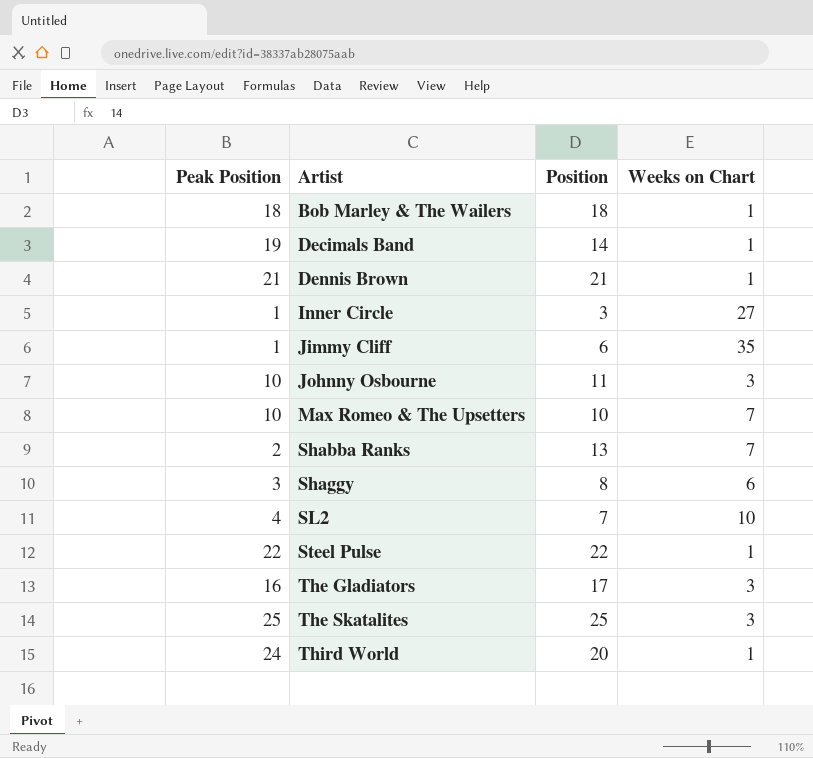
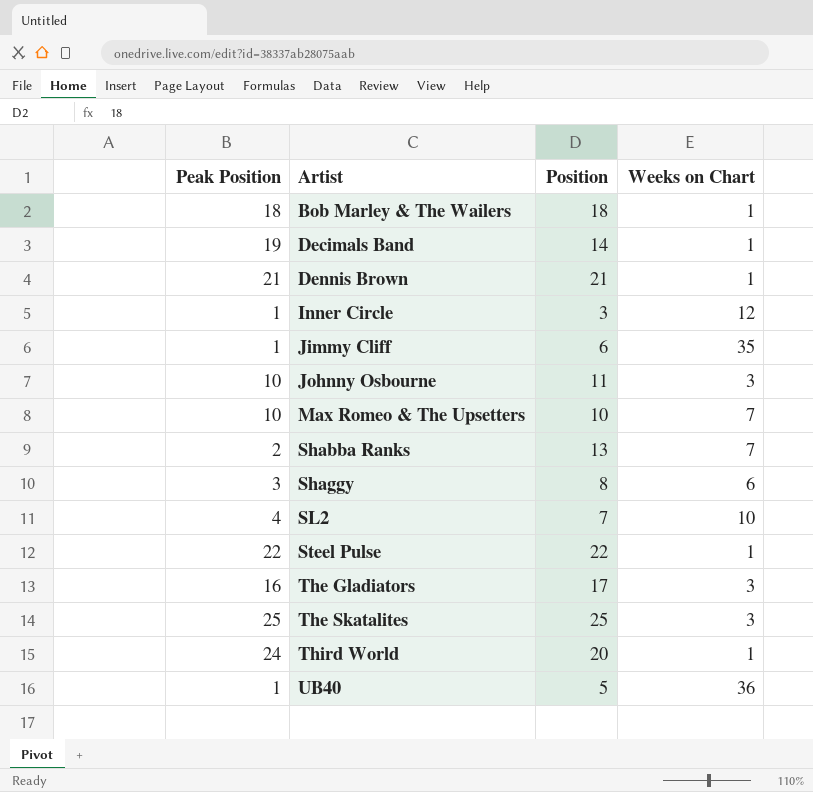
Inner Circle | Weeks on Chart: 27 -> 12
row UB40: none -> 1 | 5 | 36

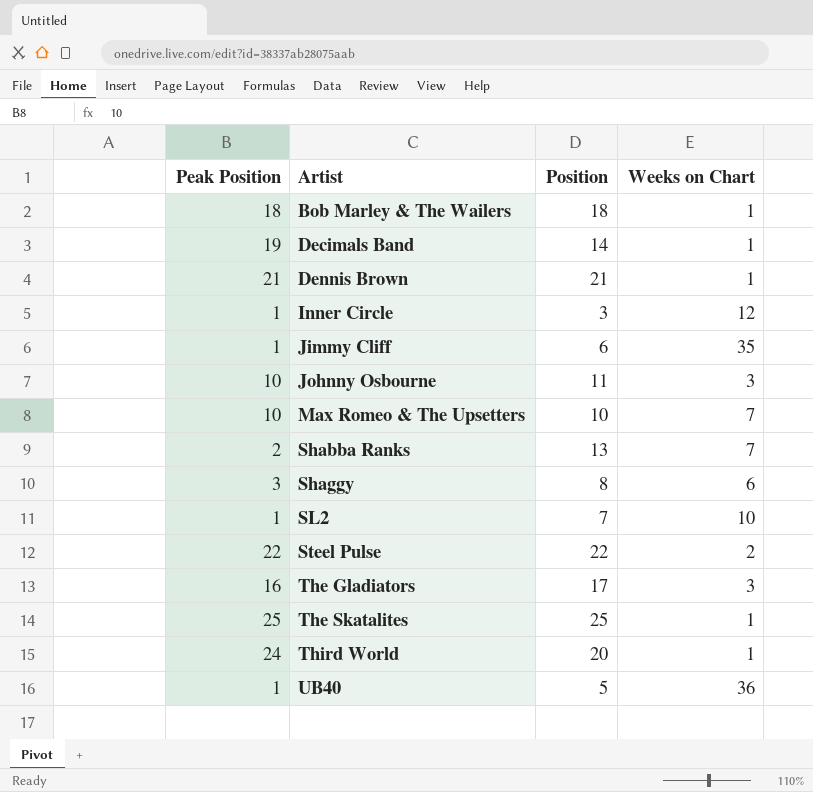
SL2 | Peak Position: 4 -> 1
Steel Pulse | Weeks on Chart: 1 -> 2
The Skatalites | Weeks on Chart: 3 -> 1

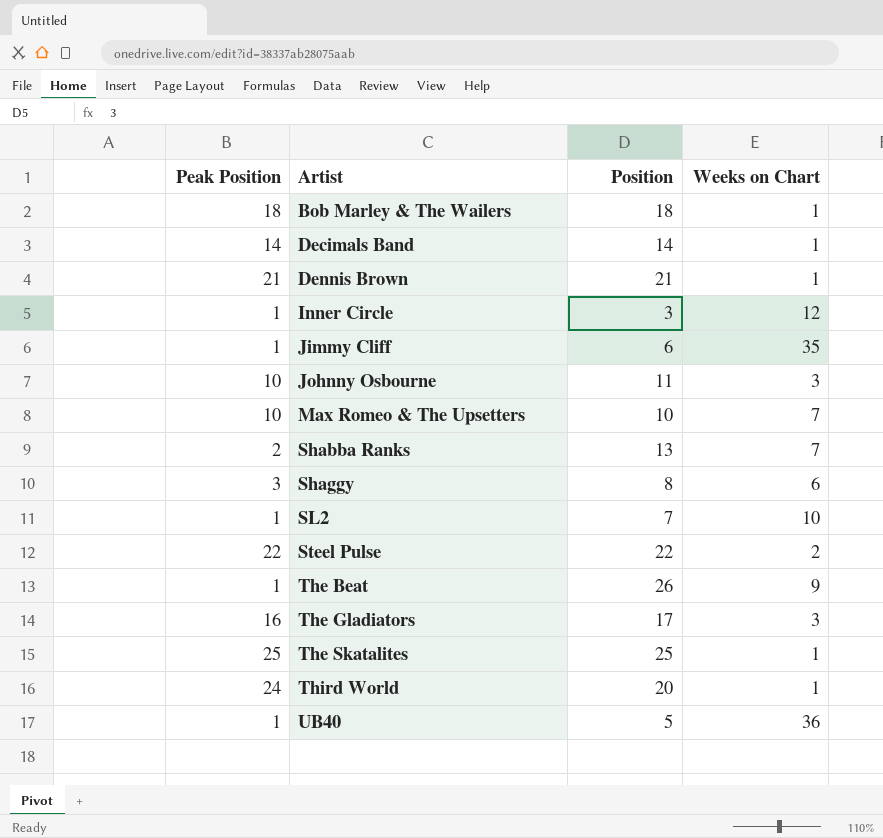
Decimals Band | Peak Position: 19 -> 14
row The Beat: none -> 1 | 26 | 9

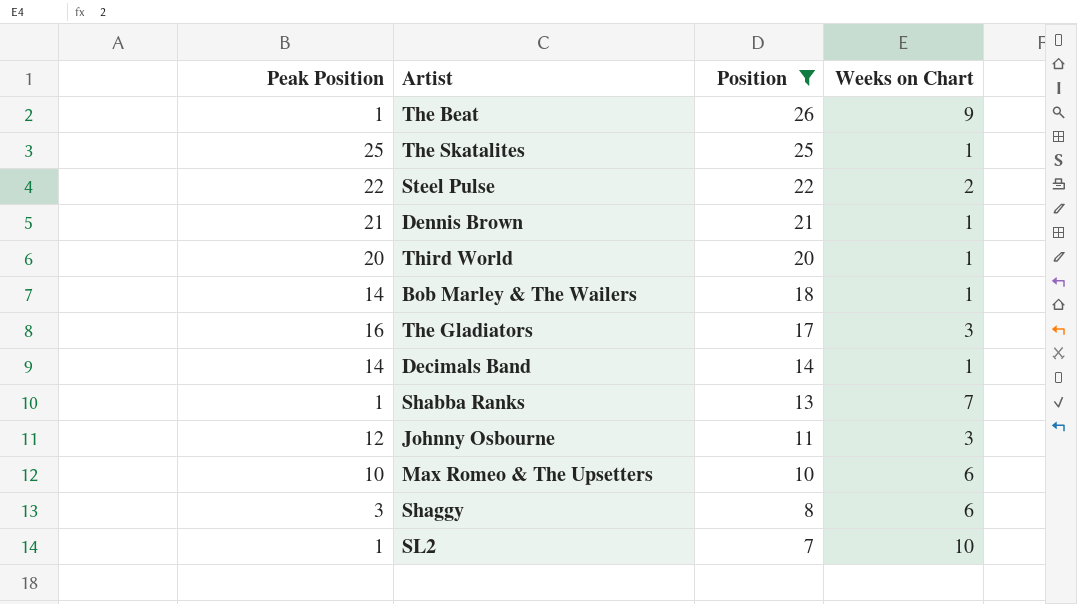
filter: none -> Position >= 7
row order: Artist ascending -> Position descending
Third World | Peak Position: 24 -> 20
Bob Marley & The Wailers | Peak Position: 18 -> 14
Shabba Ranks | Peak Position: 2 -> 1
Johnny Osbourne | Peak Position: 10 -> 12
Max Romeo & The Upsetters | Weeks on Chart: 7 -> 6

